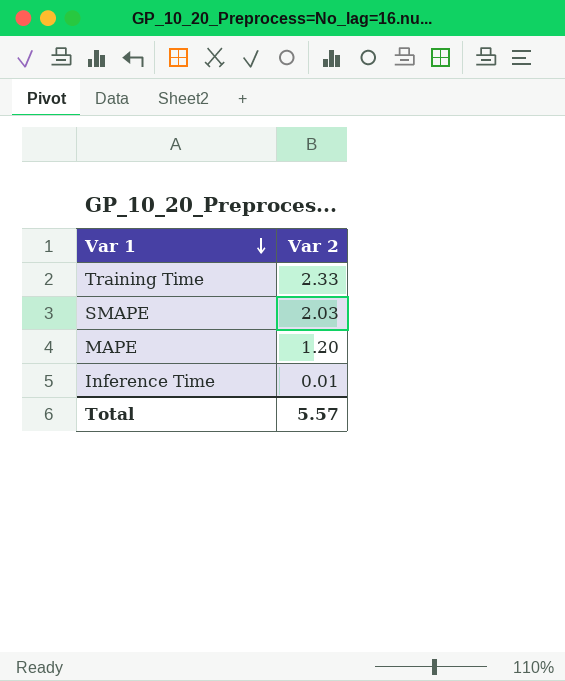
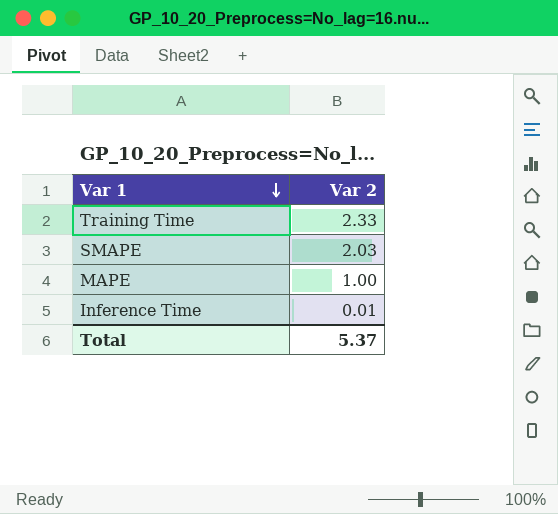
MAPE | Var 2: 1.20 -> 1.00
Total | Var 2: 5.57 -> 5.37

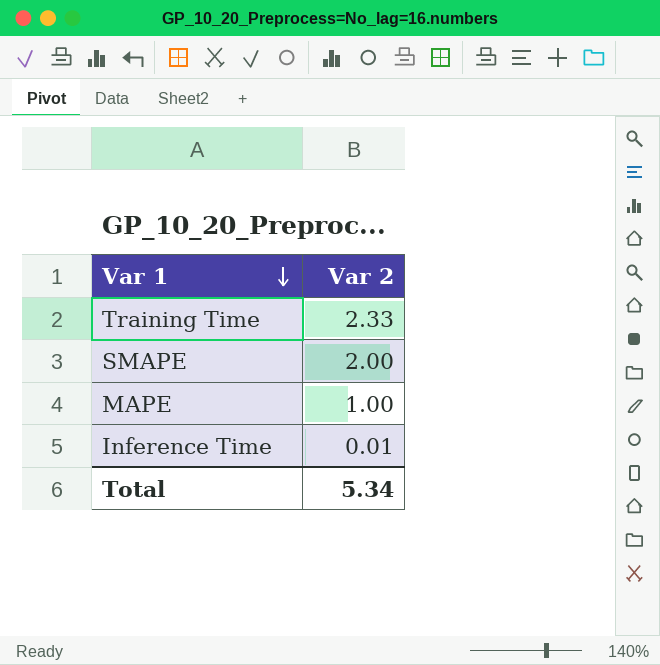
SMAPE | Var 2: 2.03 -> 2.00
Total | Var 2: 5.37 -> 5.34

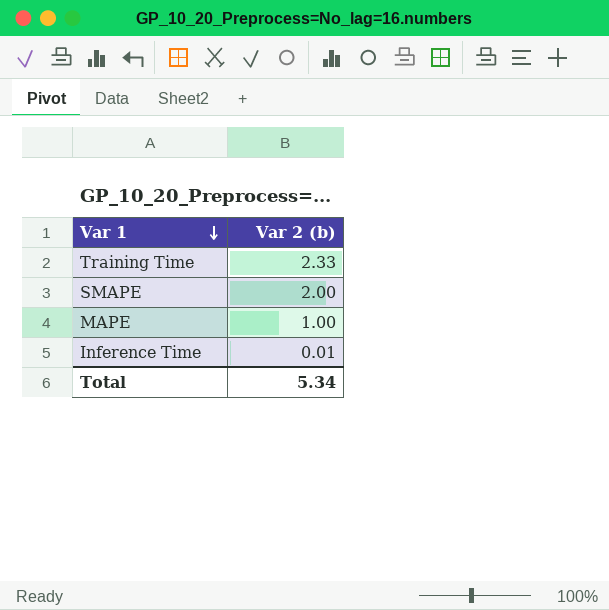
column name: Var 2 -> Var 2 (b)

